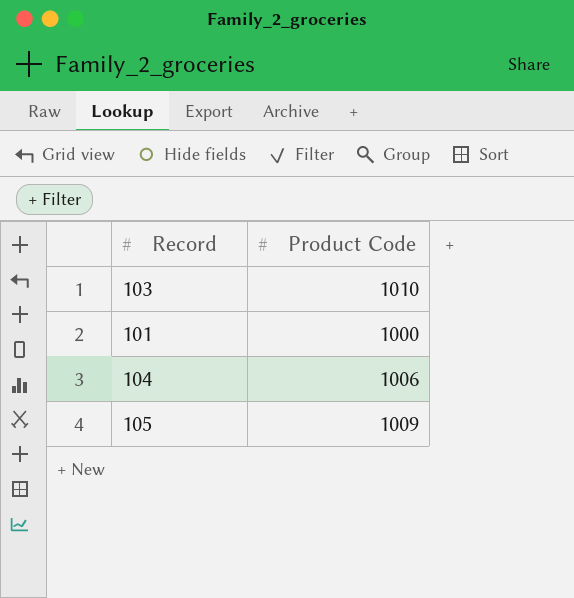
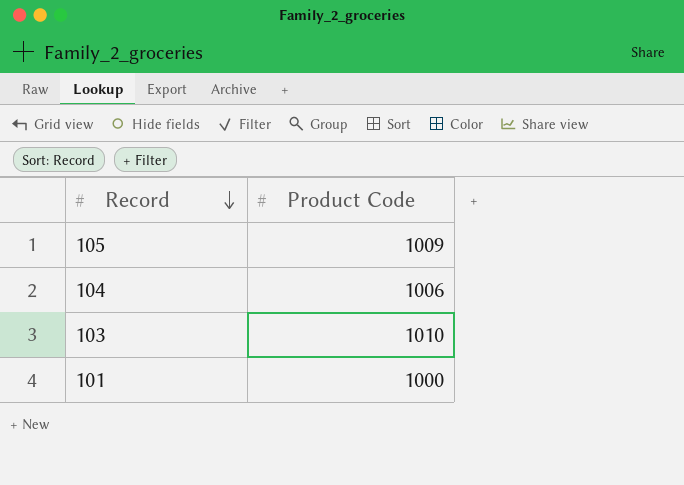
row order: none -> Record descending

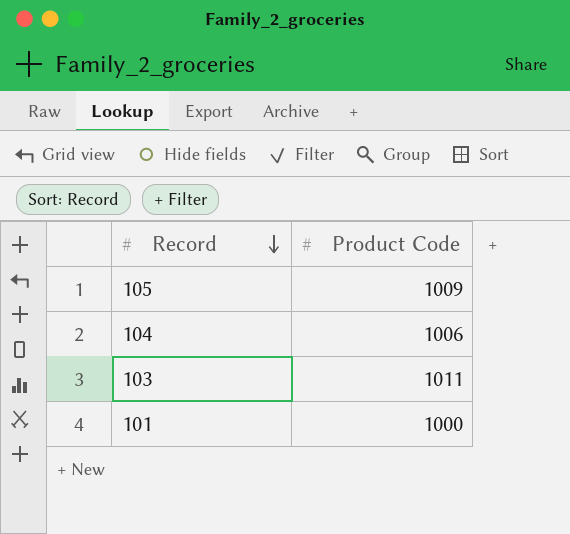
103 | Product Code: 1010 -> 1011

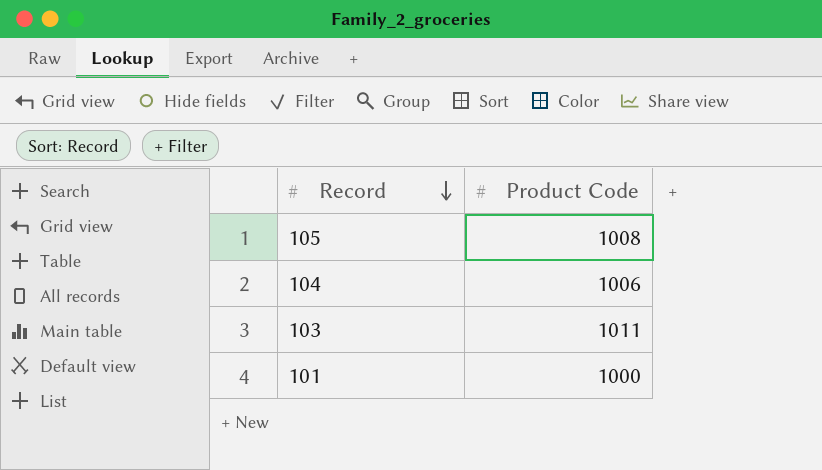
105 | Product Code: 1009 -> 1008

